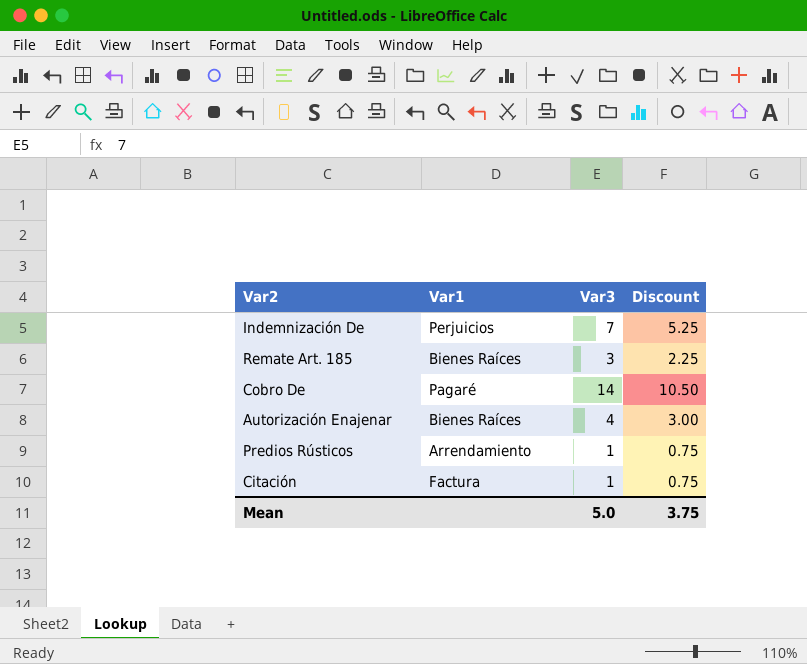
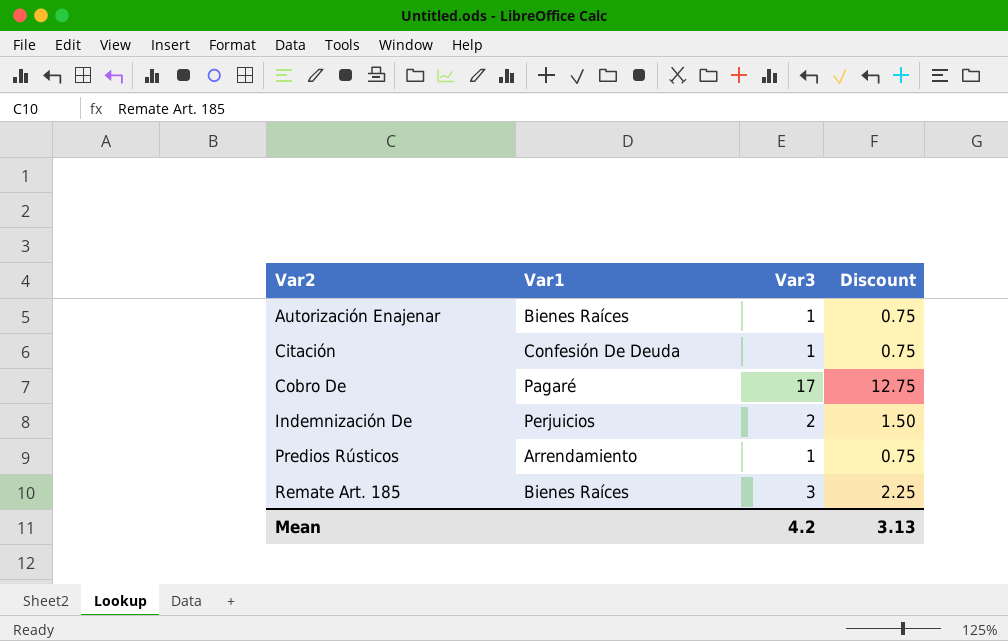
row order: none -> Var2 ascending
Autorización Enajenar | Var3: 4 -> 1
Autorización Enajenar | Discount: 3.00 -> 0.75
Citación | Var1: Factura -> Confesión De Deuda
Cobro De | Var3: 14 -> 17
Cobro De | Discount: 10.50 -> 12.75
Indemnización De | Var3: 7 -> 2
Indemnización De | Discount: 5.25 -> 1.50
Mean | Var3: 5.0 -> 4.2
Mean | Discount: 3.75 -> 3.13

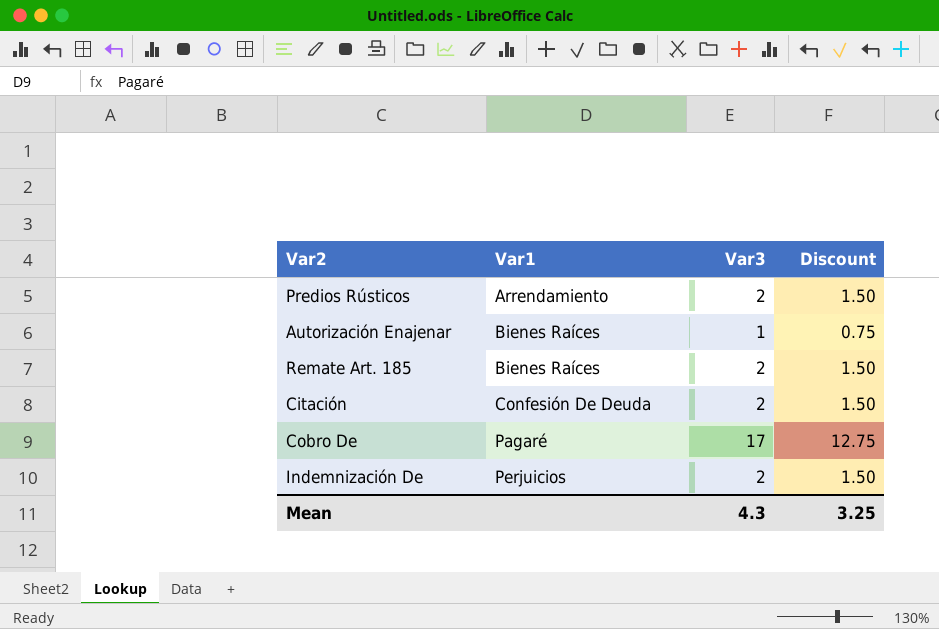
row order: Var2 ascending -> Var1 ascending
Predios Rústicos | Var3: 1 -> 2
Predios Rústicos | Discount: 0.75 -> 1.50
Remate Art. 185 | Var3: 3 -> 2
Remate Art. 185 | Discount: 2.25 -> 1.50
Citación | Var3: 1 -> 2
Citación | Discount: 0.75 -> 1.50
Mean | Var3: 4.2 -> 4.3
Mean | Discount: 3.13 -> 3.25

